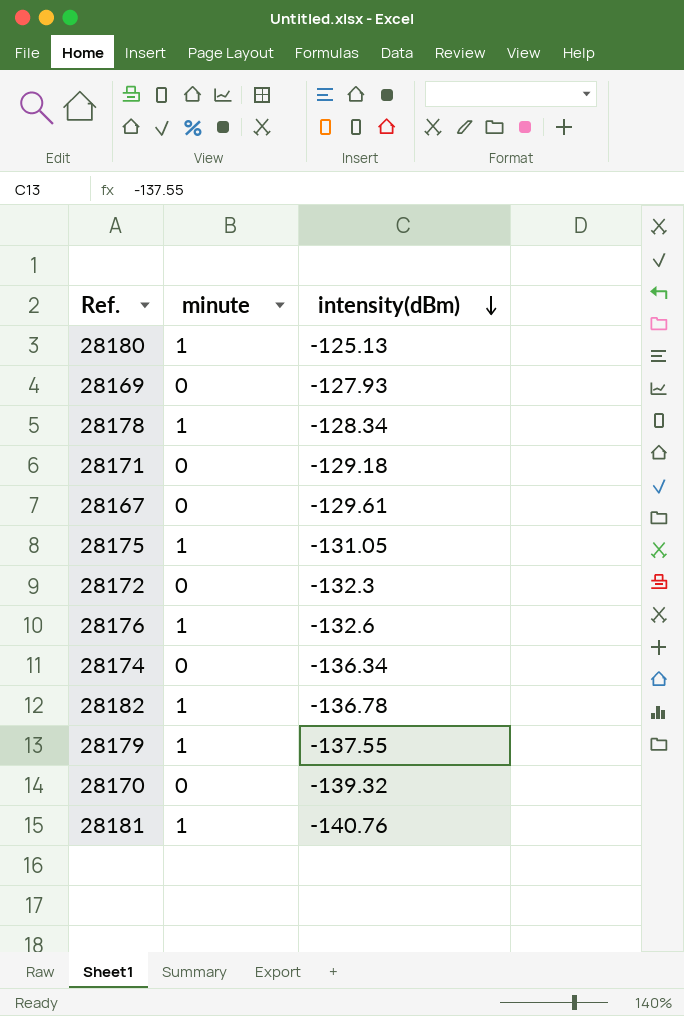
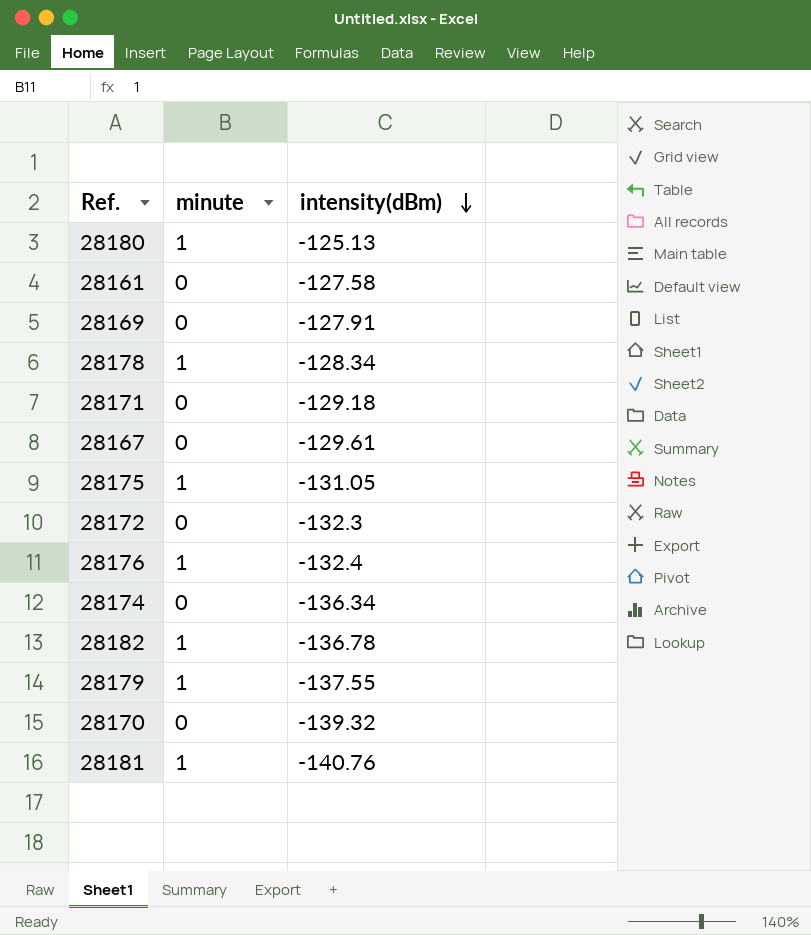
row 28161: none -> 0 | -127.58
28169 | intensity(dBm): -127.93 -> -127.91
28176 | intensity(dBm): -132.6 -> -132.4

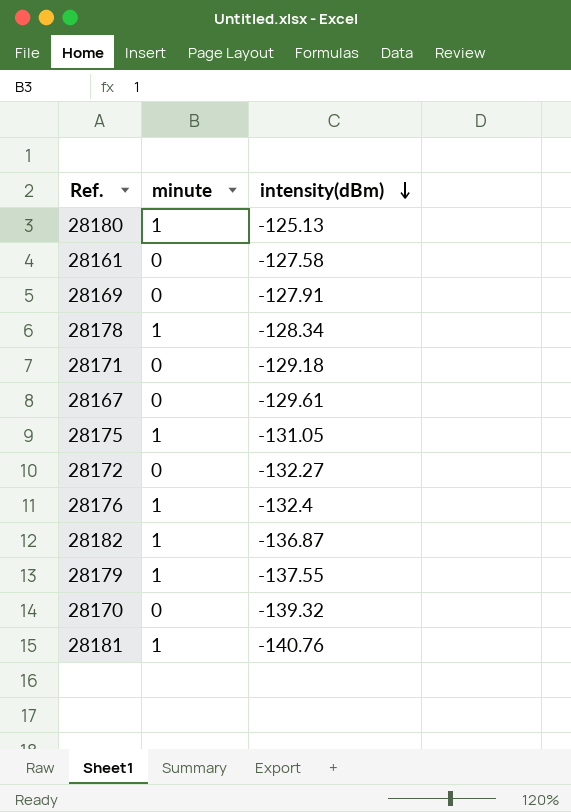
row 28174: 0 | -136.34 -> none
28172 | intensity(dBm): -132.3 -> -132.27
28182 | intensity(dBm): -136.78 -> -136.87

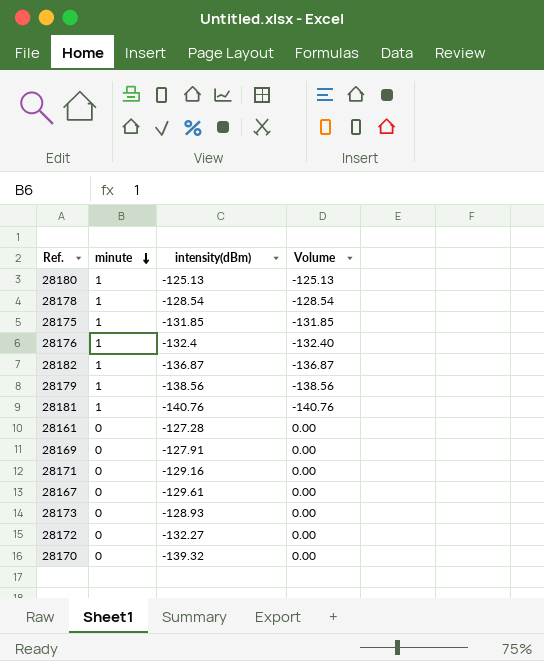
row order: intensity(dBm) descending -> minute descending
column Volume | formula: none -> [minute] * [intensity(dBm)]
28178 | intensity(dBm): -128.34 -> -128.54
28175 | intensity(dBm): -131.05 -> -131.85
28179 | intensity(dBm): -137.55 -> -138.56
28161 | intensity(dBm): -127.58 -> -127.28
28171 | intensity(dBm): -129.18 -> -129.16
row 28173: none -> 0 | -128.93 | 0.00

